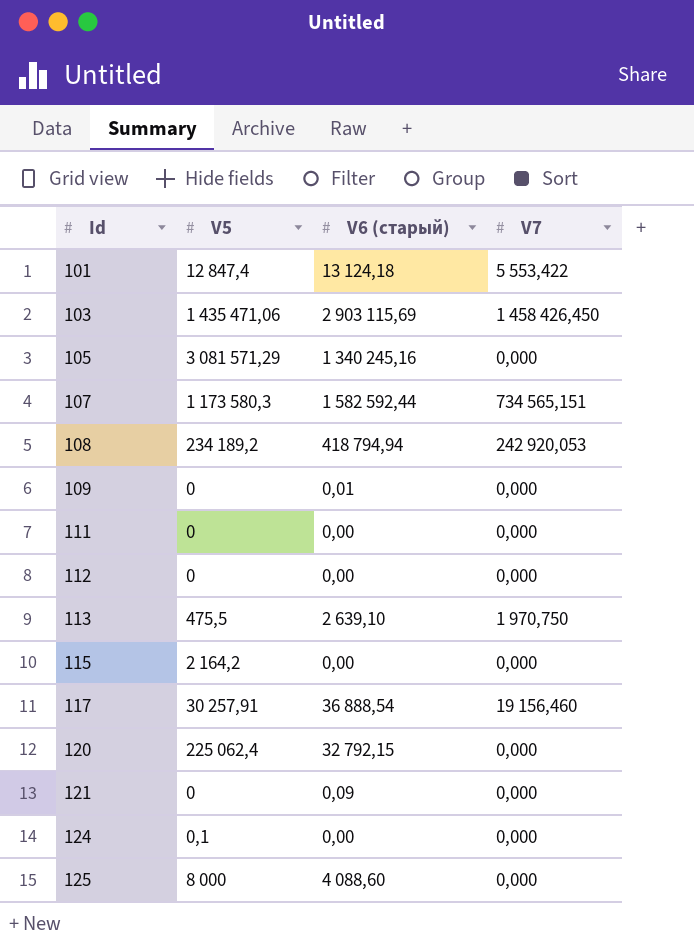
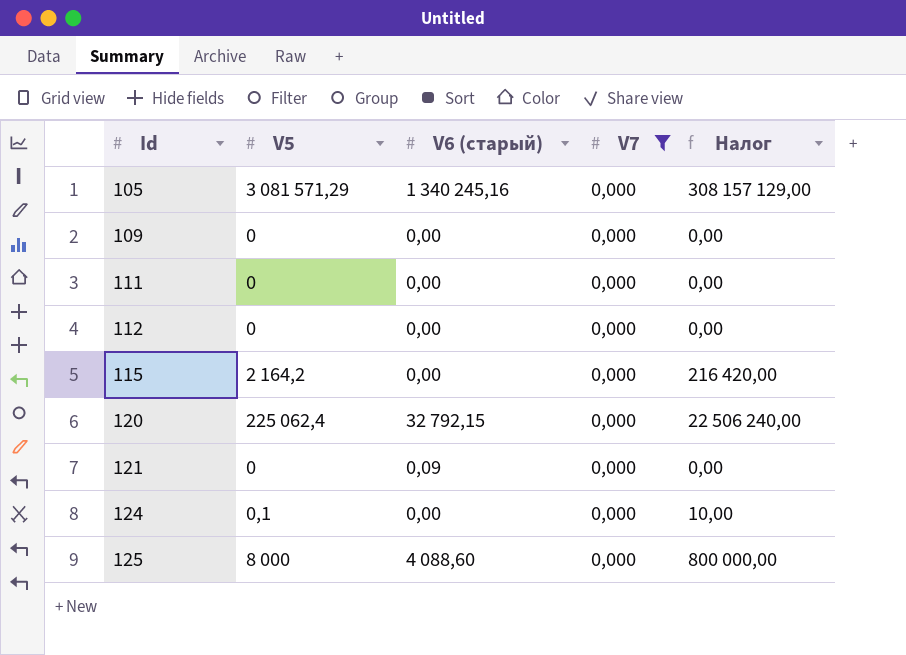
filter: none -> V7 = 0,000
column Налог | formula: none -> [V5] * 100
109 | V6 (старый): 0,01 -> 0,00

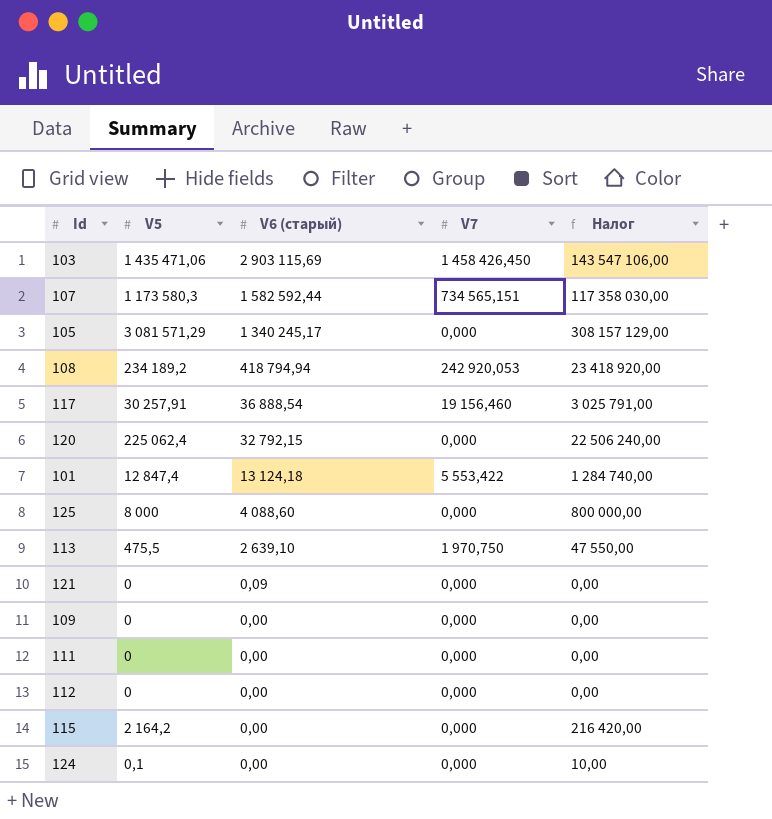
filter: V7 = 0,000 -> none
row order: Id ascending -> V6 (старый) descending
105 | V6 (старый): 1 340 245,16 -> 1 340 245,17

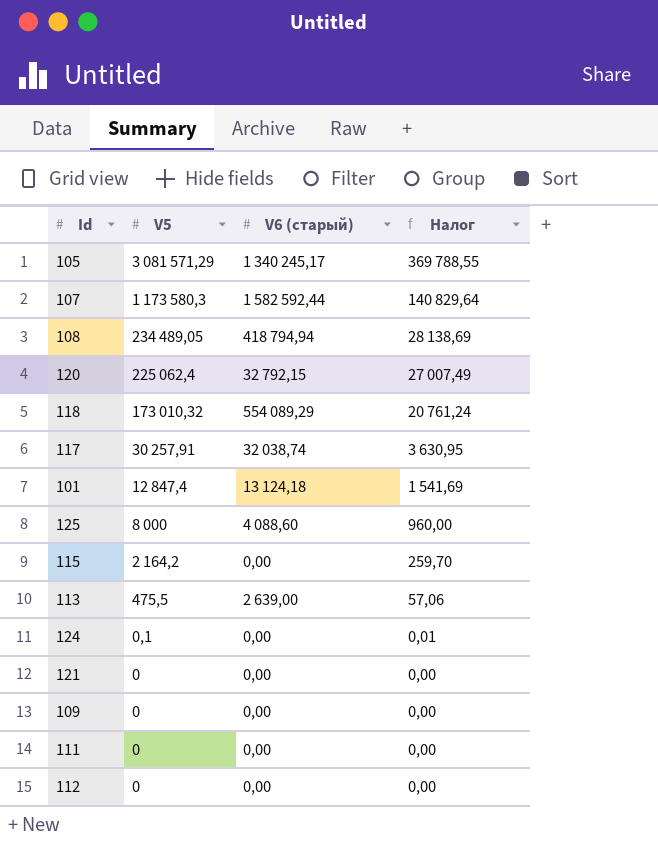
row order: V6 (старый) descending -> V5 descending
column V7 | position: 4 -> none
column Налог | formula: [V5] * 100 -> [V5] * 0,12
row 103: 1 435 471,06 | 2 903 115,69 | 1 458 426,450 | 143 547 106,00 -> none
108 | V5: 234 189,2 -> 234 489,05
row 118: none -> 173 010,32 | 554 089,29 | 20 761,24
117 | V6 (старый): 36 888,54 -> 32 038,74
113 | V6 (старый): 2 639,10 -> 2 639,00
121 | V6 (старый): 0,09 -> 0,00

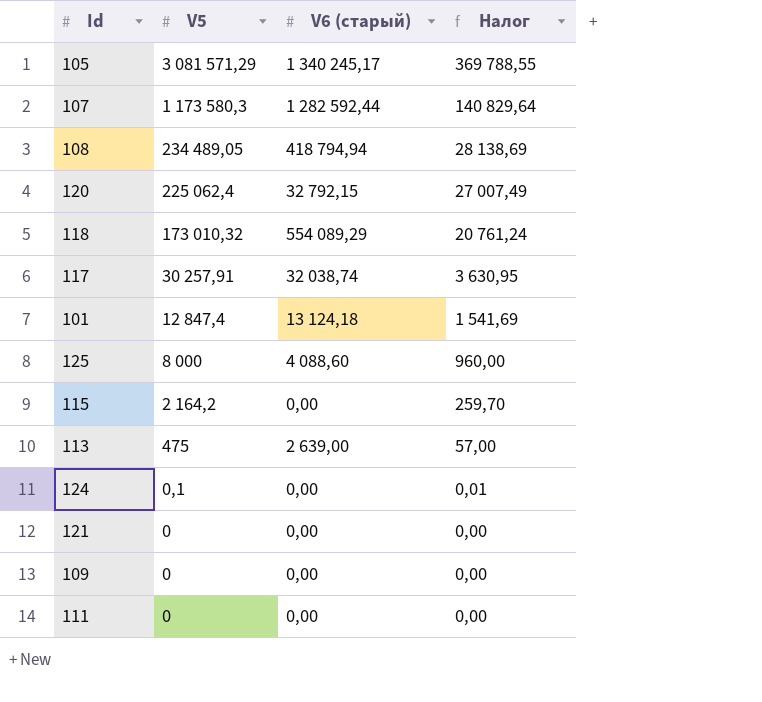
row 112: 0 | 0,00 | 0,00 -> none
107 | V6 (старый): 1 582 592,44 -> 1 282 592,44
113 | V5: 475,5 -> 475
113 | Налог: 57,06 -> 57,00

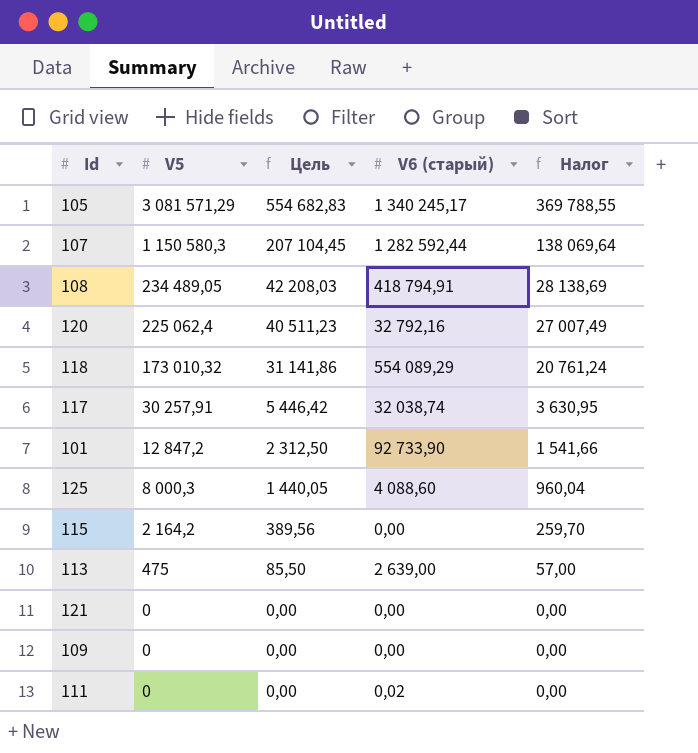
column Цель | formula: none -> [V5] * 0,18
row 124: 0,1 | 0,00 | 0,01 -> none
107 | V5: 1 173 580,3 -> 1 150 580,3
107 | Налог: 140 829,64 -> 138 069,64
108 | V6 (старый): 418 794,94 -> 418 794,91
120 | V6 (старый): 32 792,15 -> 32 792,16
101 | V5: 12 847,4 -> 12 847,2
101 | V6 (старый): 13 124,18 -> 92 733,90
101 | Налог: 1 541,69 -> 1 541,66
125 | V5: 8 000 -> 8 000,3
125 | Налог: 960,00 -> 960,04
111 | V6 (старый): 0,00 -> 0,02

